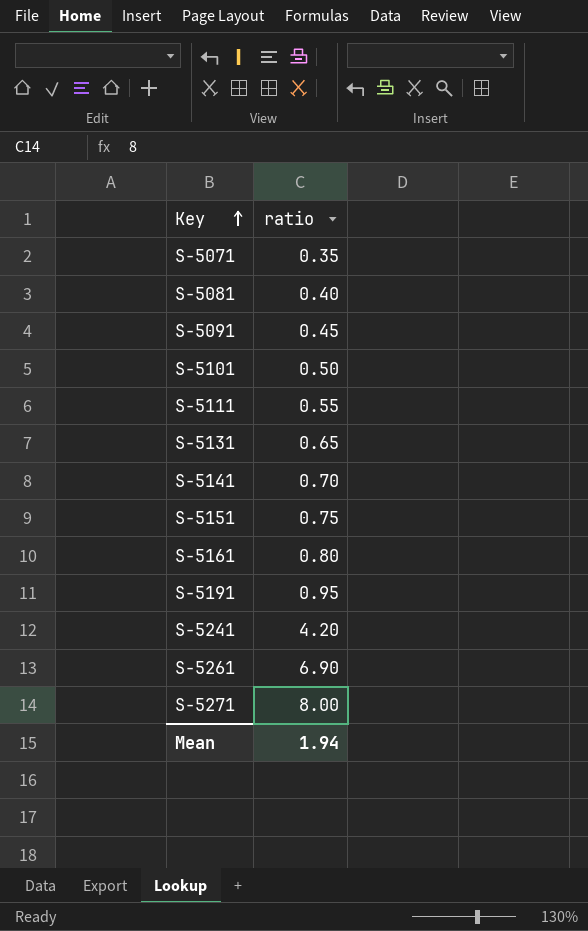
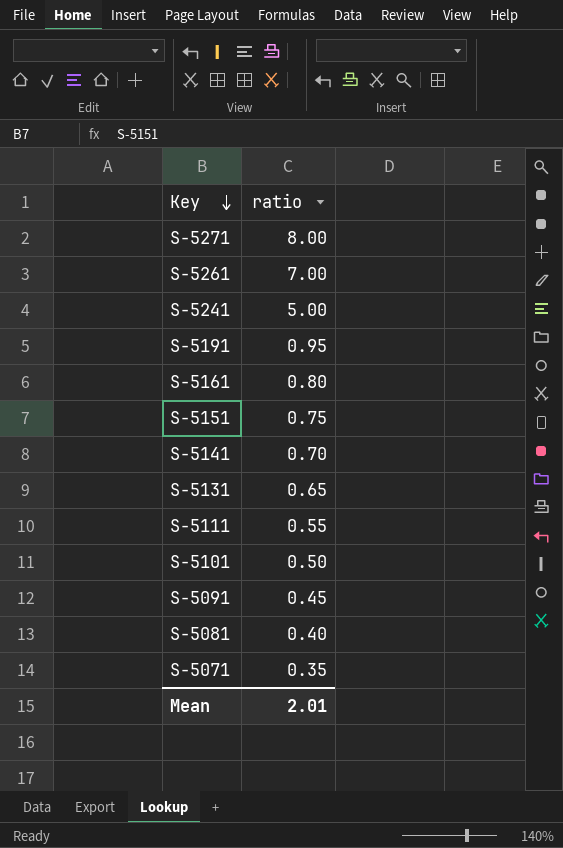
row order: Key ascending -> Key descending
S-5261 | ratio: 6.90 -> 7.00
S-5241 | ratio: 4.20 -> 5.00
Mean | ratio: 1.94 -> 2.01

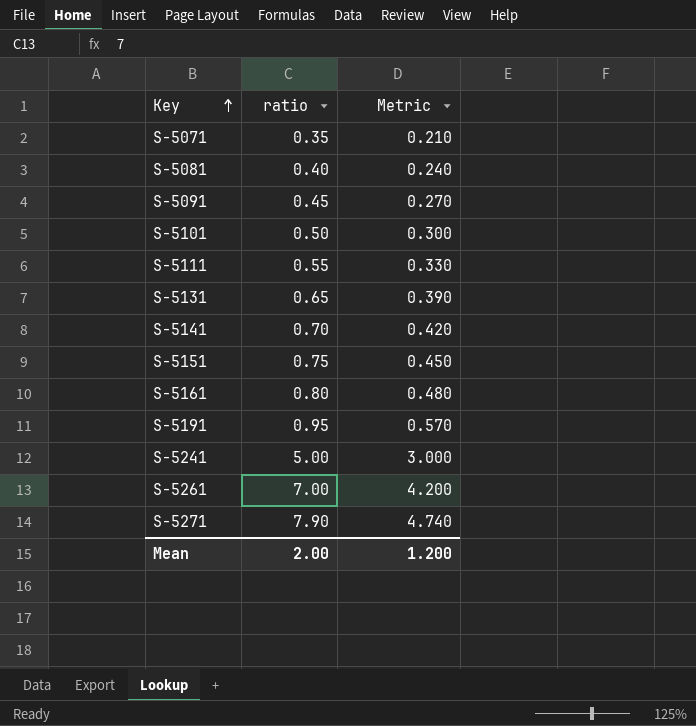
row order: Key descending -> Key ascending
column Metric | formula: none -> [ratio] * 0.6
S-5271 | ratio: 8.00 -> 7.90
Mean | ratio: 2.01 -> 2.00

